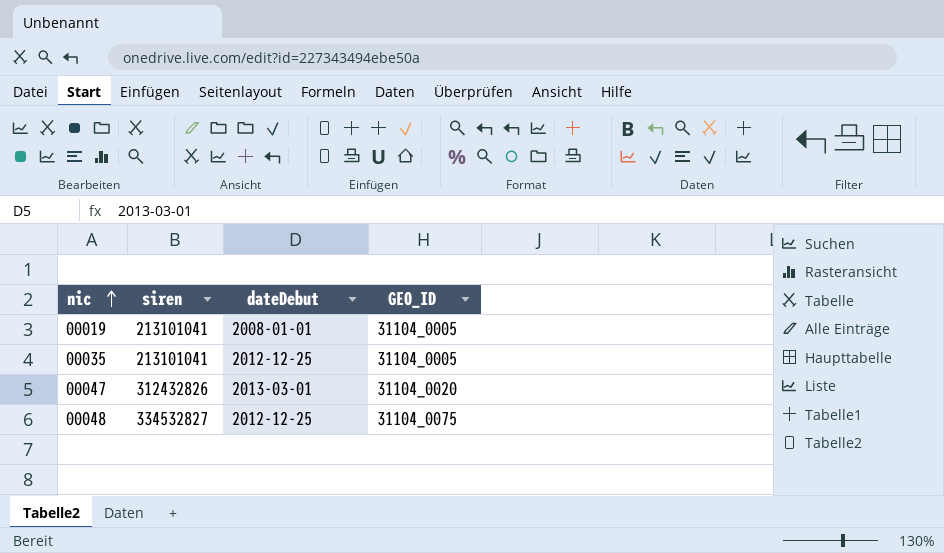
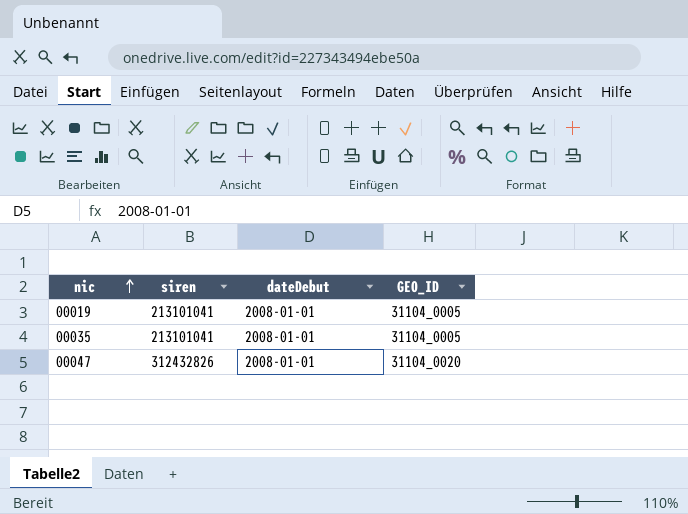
row 00048: 334532827 | 2012-12-25 | 31104_0075 -> none
00035 | dateDebut: 2012-12-25 -> 2008-01-01
00047 | dateDebut: 2013-03-01 -> 2008-01-01

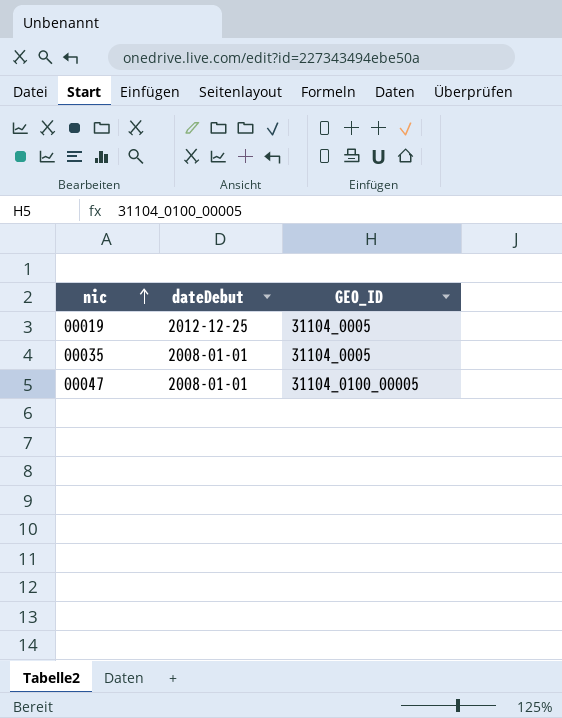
column siren | position: 2 -> none
00019 | dateDebut: 2008-01-01 -> 2012-12-25
00047 | GEO_ID: 31104_0020 -> 31104_0100_00005

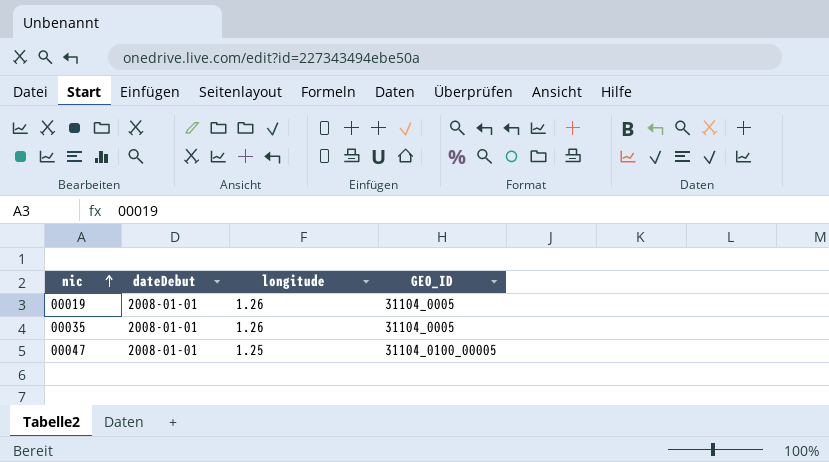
column longitude | position: none -> 3
00019 | dateDebut: 2012-12-25 -> 2008-01-01

